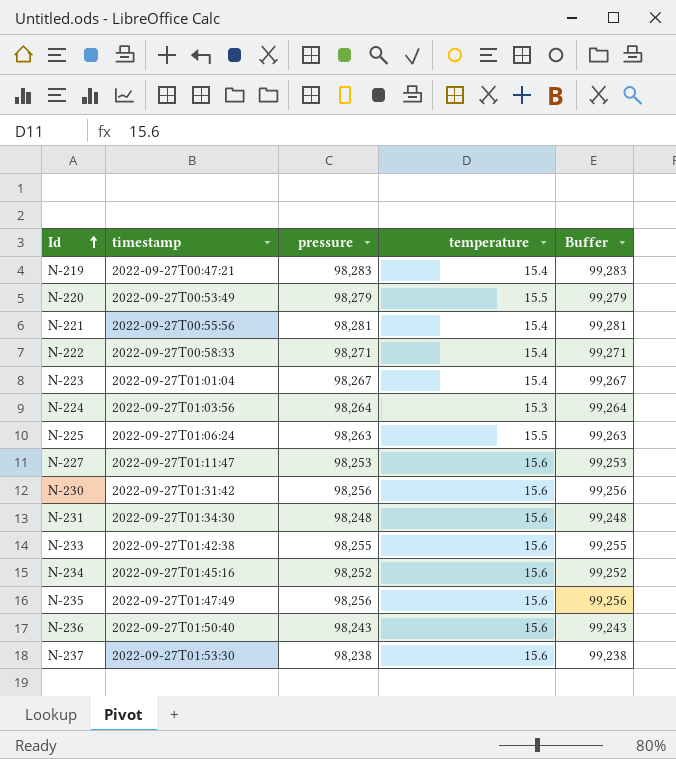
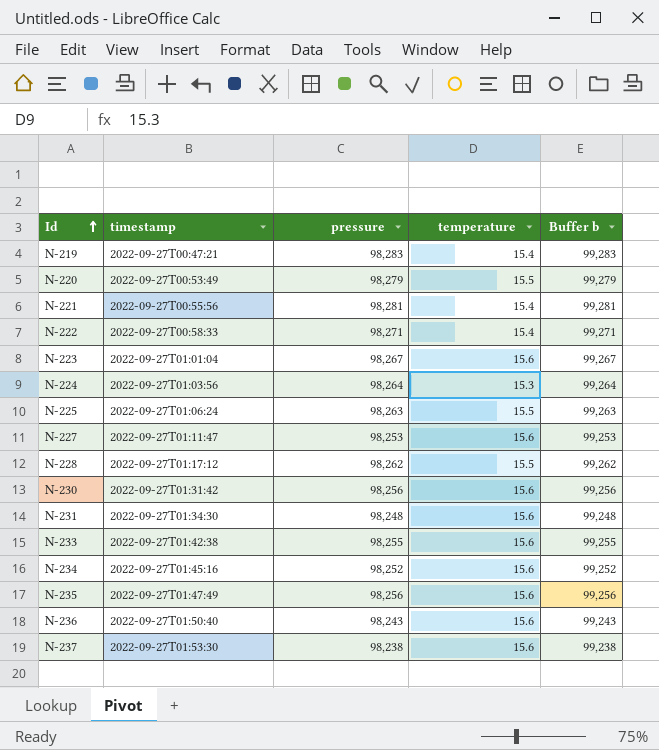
column name: Buffer -> Buffer b
N-223 | temperature: 15.4 -> 15.6
row N-228: none -> 2022-09-27T01:17:12 | 98,262 | 15.5 | 99,262

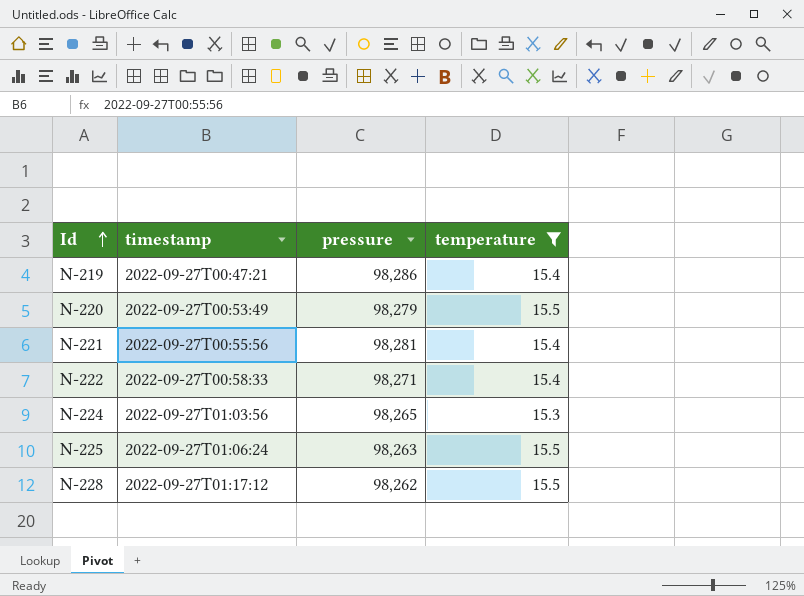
filter: none -> temperature != 15.6
column Buffer b | formula: [pressure] + 1000 -> none
N-219 | pressure: 98,283 -> 98,286
N-224 | pressure: 98,264 -> 98,265

